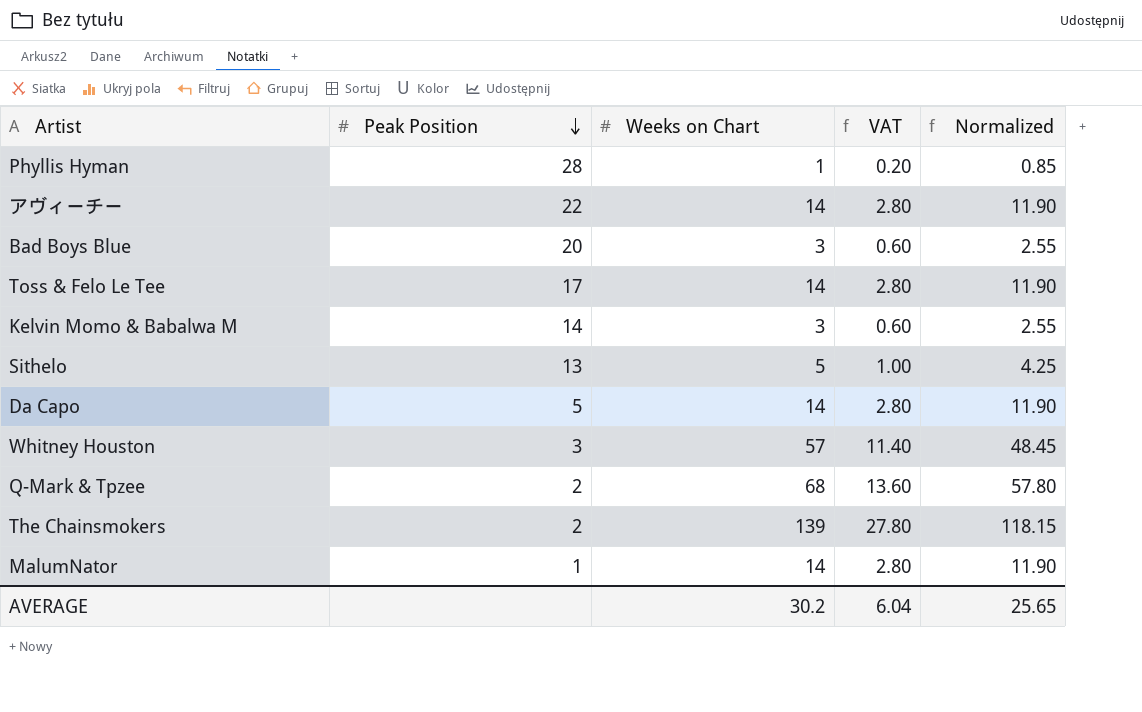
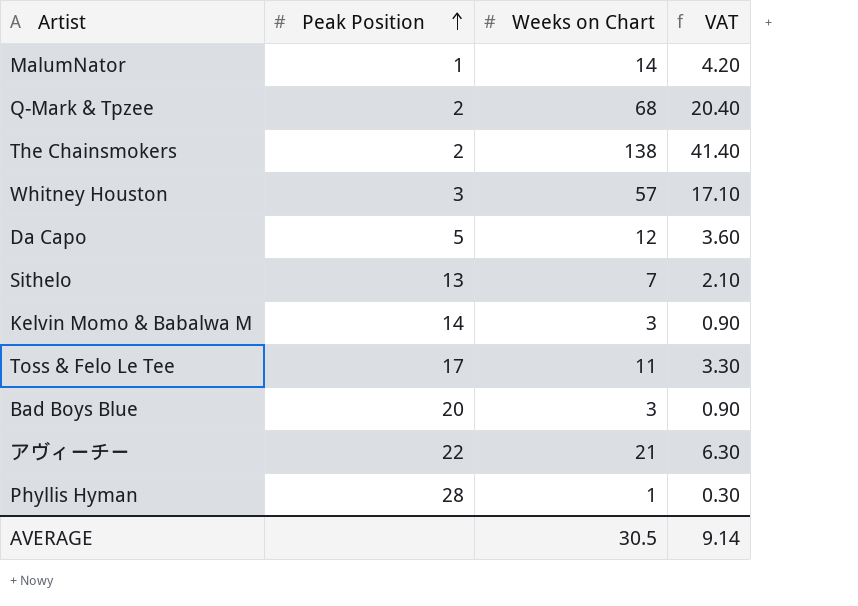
row order: Peak Position descending -> Peak Position ascending
column Normalized | formula: [Weeks on Chart] * 0.85 -> none
column VAT | formula: [Weeks on Chart] * 0.2 -> [Weeks on Chart] * 0.3
The Chainsmokers | Weeks on Chart: 139 -> 138
Da Capo | Weeks on Chart: 14 -> 12
Sithelo | Weeks on Chart: 5 -> 7
Toss & Felo Le Tee | Weeks on Chart: 14 -> 11
アヴィーチー | Weeks on Chart: 14 -> 21
AVERAGE | Weeks on Chart: 30.2 -> 30.5
AVERAGE | VAT: 6.04 -> 9.14

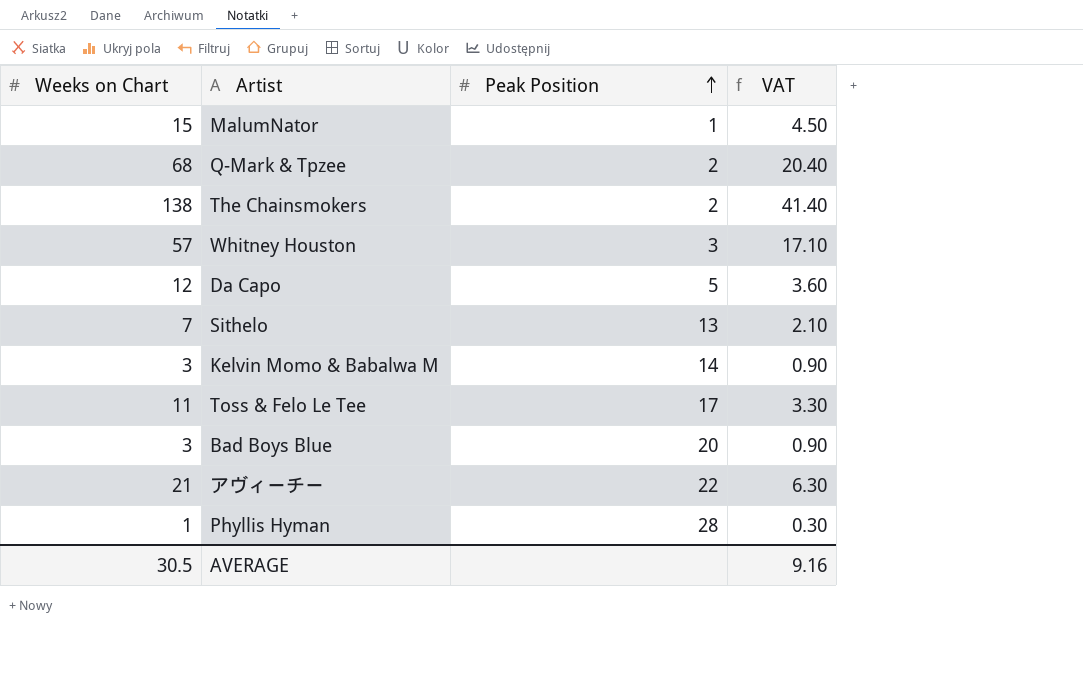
column Weeks on Chart | position: 3 -> 1
MalumNator | Weeks on Chart: 14 -> 15
MalumNator | VAT: 4.20 -> 4.50
AVERAGE | VAT: 9.14 -> 9.16

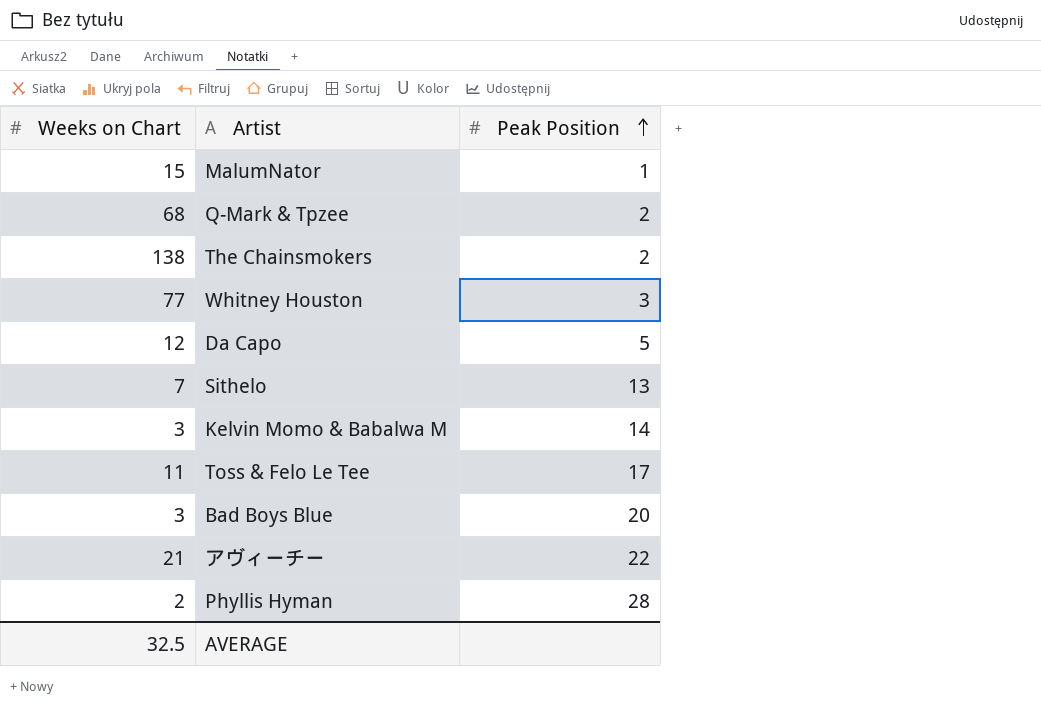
column VAT | formula: [Weeks on Chart] * 0.3 -> none
Whitney Houston | Weeks on Chart: 57 -> 77
Phyllis Hyman | Weeks on Chart: 1 -> 2
AVERAGE | Weeks on Chart: 30.5 -> 32.5

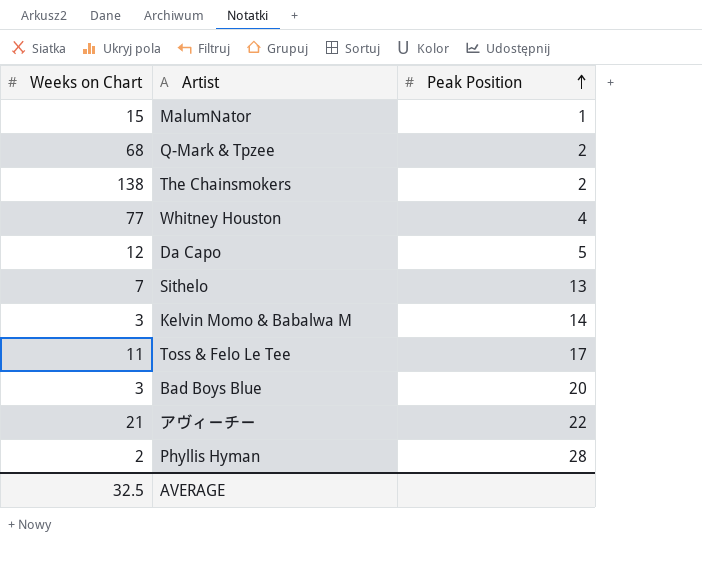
Whitney Houston | Peak Position: 3 -> 4

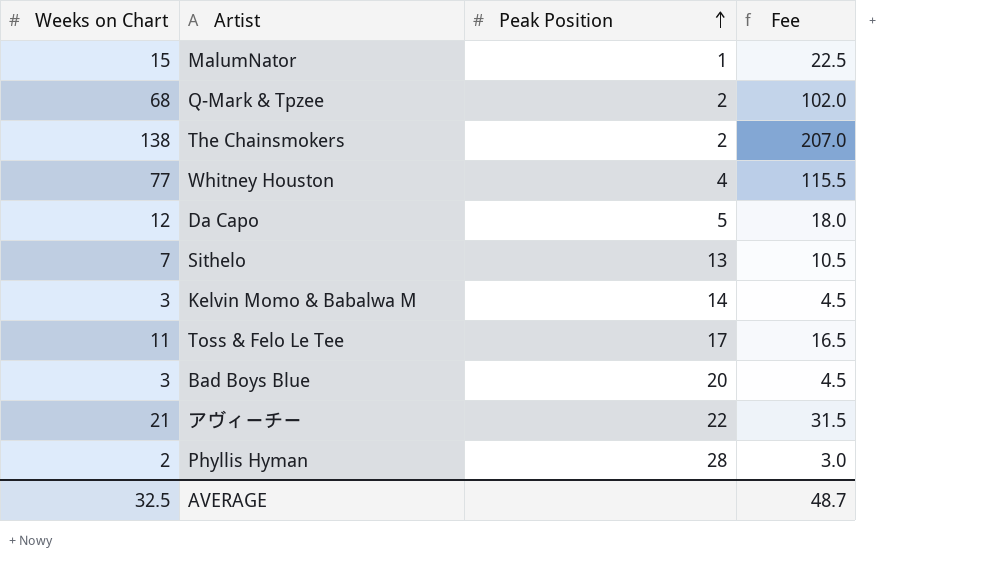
column Fee | formula: none -> [Weeks on Chart] * 1.5

